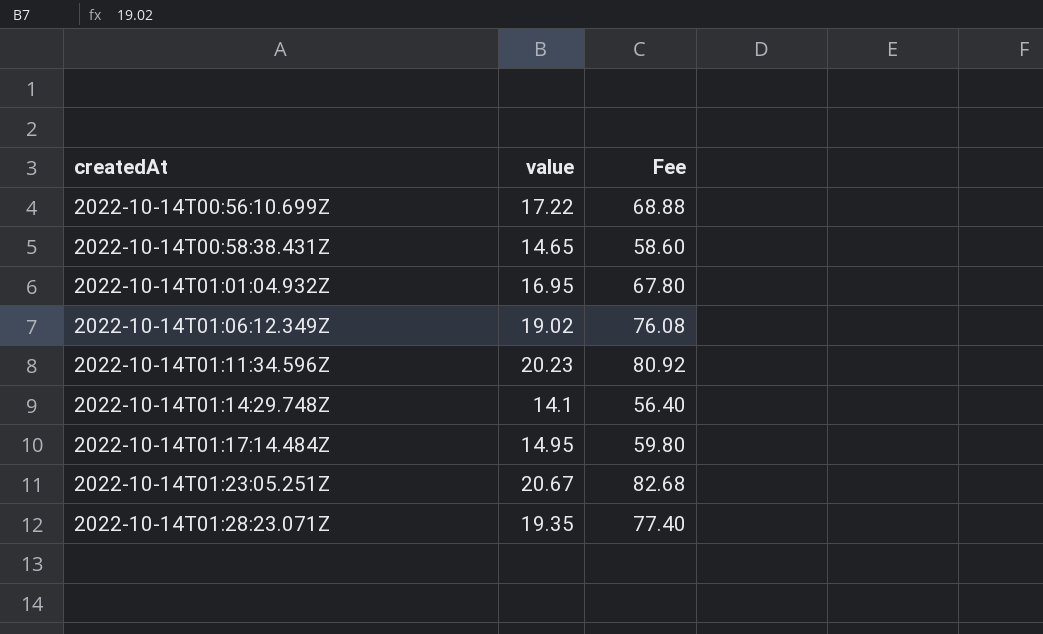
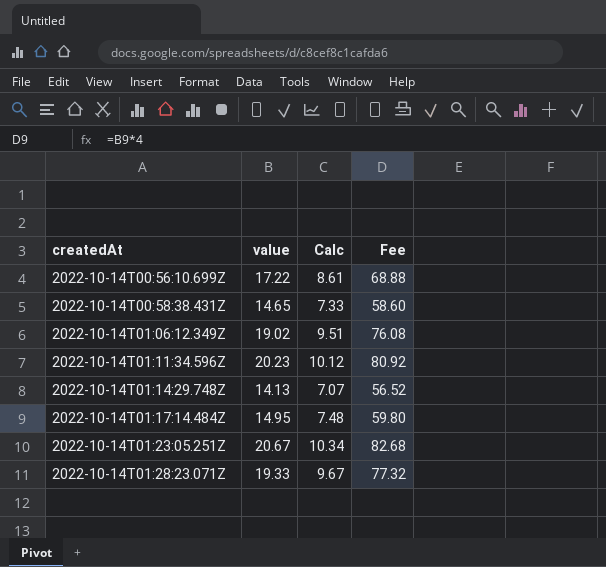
column Calc | formula: none -> [value] * 0.5
row 2022-10-14T01:01:04.932Z: 16.95 | 67.80 -> none
2022-10-14T01:14:29.748Z | value: 14.1 -> 14.13
2022-10-14T01:14:29.748Z | Fee: 56.40 -> 56.52
2022-10-14T01:28:23.071Z | value: 19.35 -> 19.33
2022-10-14T01:28:23.071Z | Fee: 77.40 -> 77.32

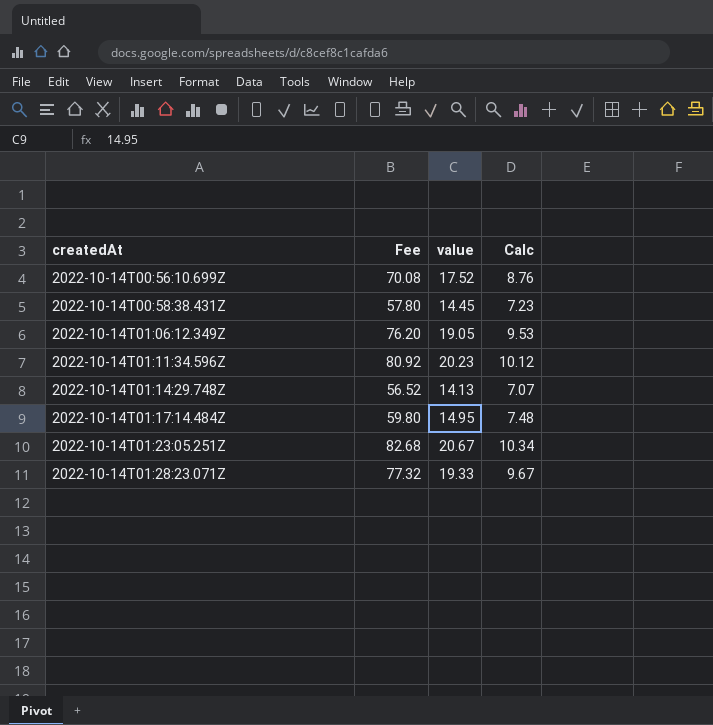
column Fee | position: 4 -> 2
2022-10-14T00:56:10.699Z | Fee: 68.88 -> 70.08
2022-10-14T00:56:10.699Z | value: 17.22 -> 17.52
2022-10-14T00:56:10.699Z | Calc: 8.61 -> 8.76
2022-10-14T00:58:38.431Z | Fee: 58.60 -> 57.80
2022-10-14T00:58:38.431Z | value: 14.65 -> 14.45
2022-10-14T00:58:38.431Z | Calc: 7.33 -> 7.23
2022-10-14T01:06:12.349Z | Fee: 76.08 -> 76.20
2022-10-14T01:06:12.349Z | value: 19.02 -> 19.05
2022-10-14T01:06:12.349Z | Calc: 9.51 -> 9.53

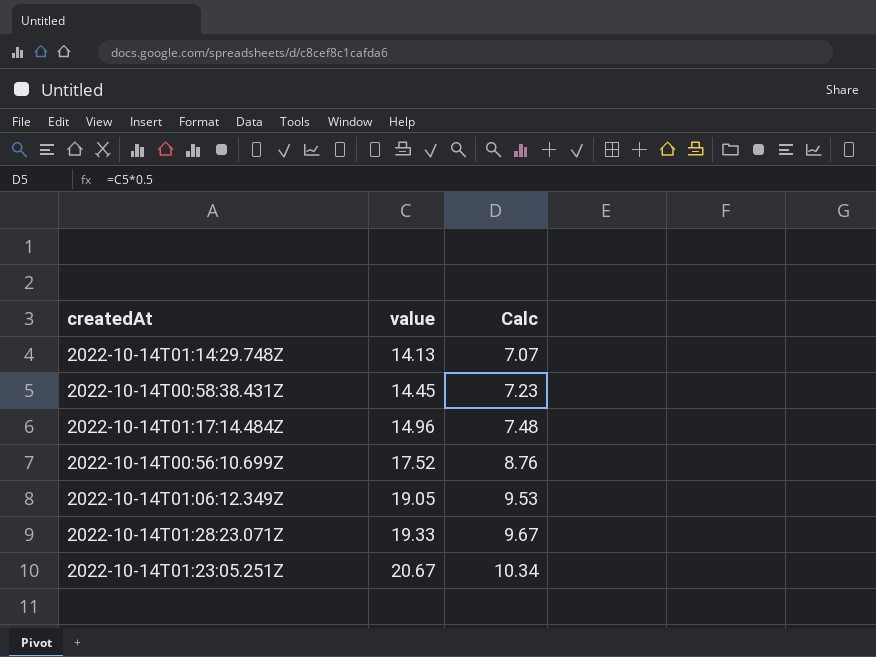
row order: createdAt ascending -> value ascending
column Fee | formula: [value] * 4 -> none
row 2022-10-14T01:11:34.596Z: 80.92 | 20.23 | 10.12 -> none
2022-10-14T01:17:14.484Z | value: 14.95 -> 14.96

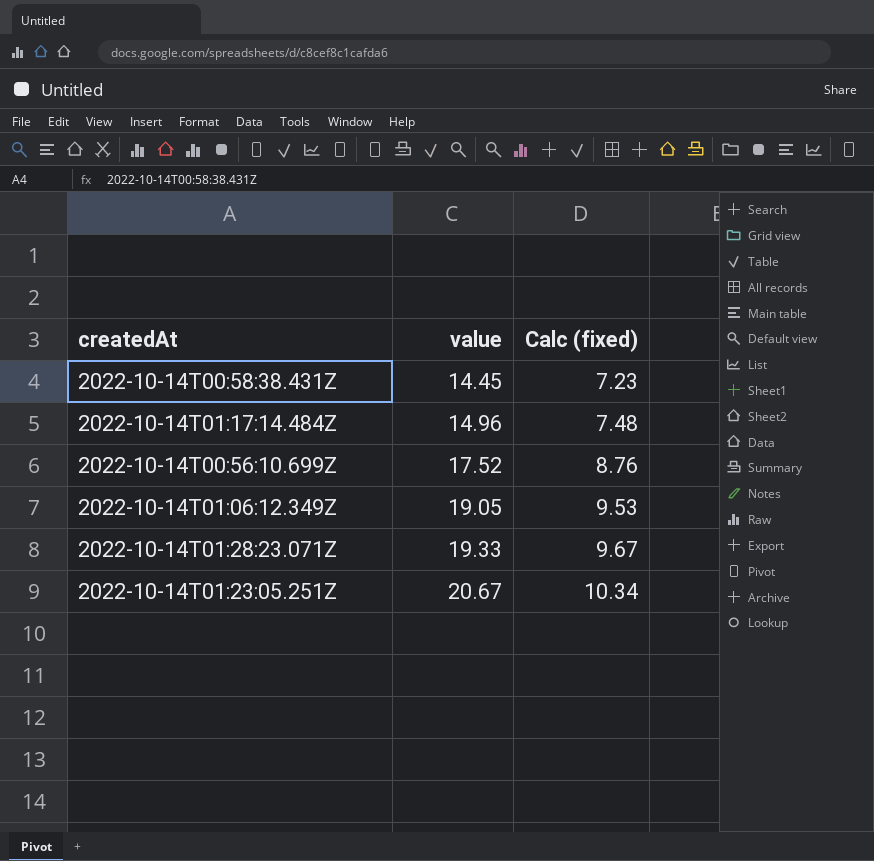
column name: Calc -> Calc (fixed)
row 2022-10-14T01:14:29.748Z: 14.13 | 7.07 -> none

